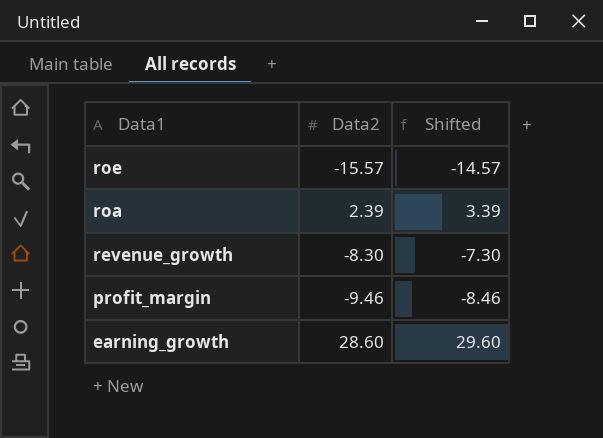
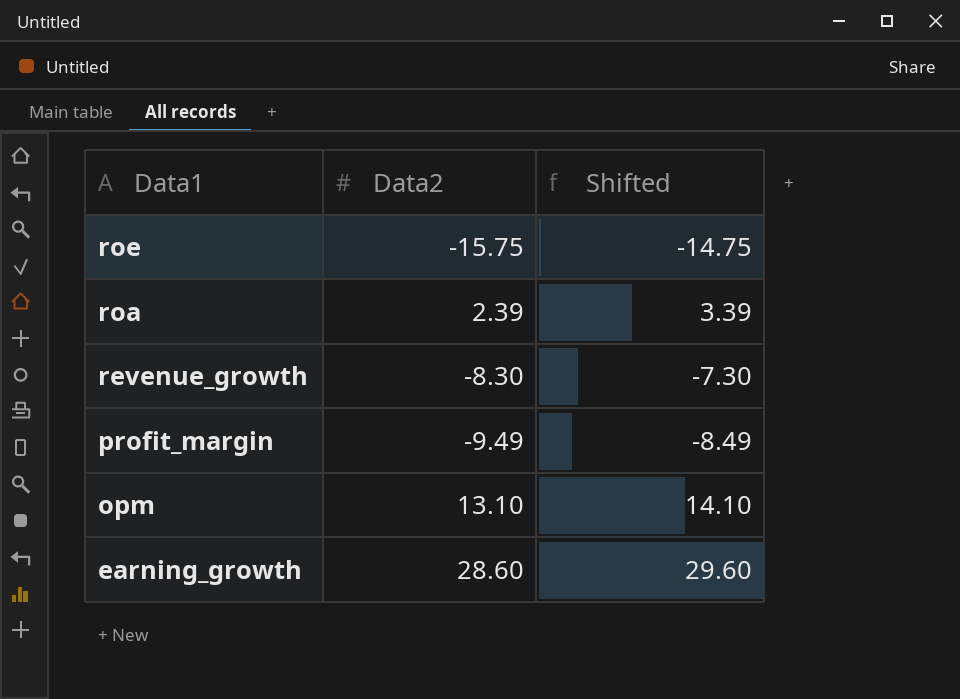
roe | Data2: -15.57 -> -15.75
roe | Shifted: -14.57 -> -14.75
profit_margin | Data2: -9.46 -> -9.49
profit_margin | Shifted: -8.46 -> -8.49
row opm: none -> 13.10 | 14.10

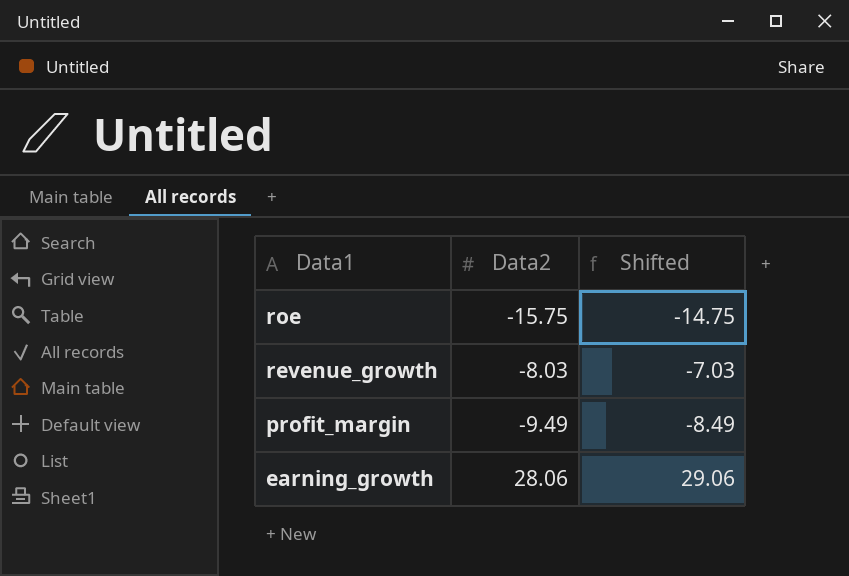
row roa: 2.39 | 3.39 -> none
row opm: 13.10 | 14.10 -> none
revenue_growth | Data2: -8.30 -> -8.03
revenue_growth | Shifted: -7.30 -> -7.03
earning_growth | Data2: 28.60 -> 28.06
earning_growth | Shifted: 29.60 -> 29.06

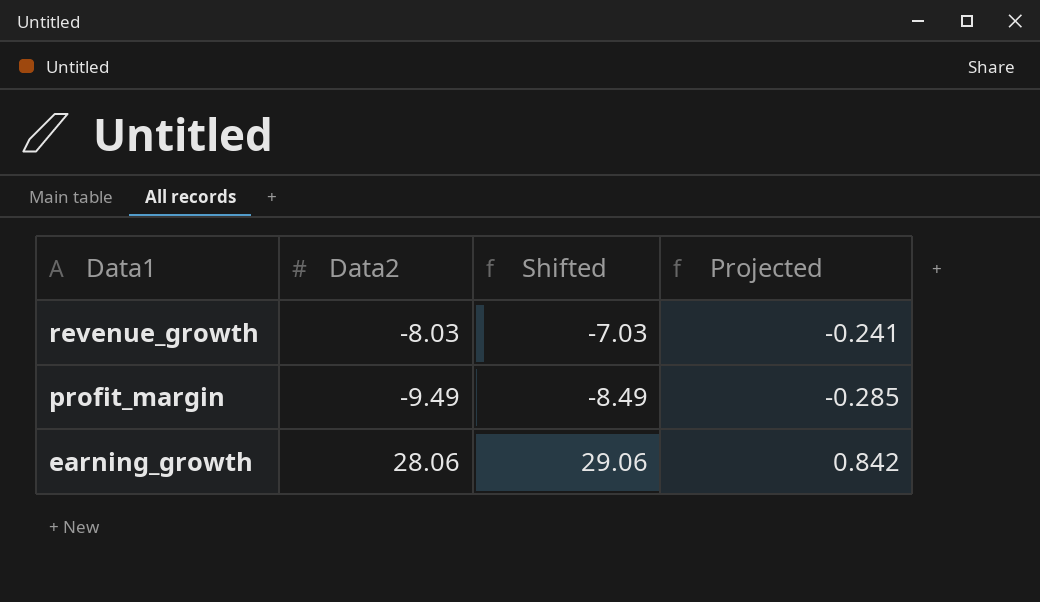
column Projected | formula: none -> [Data2] * 0.03
row roe: -15.75 | -14.75 -> none

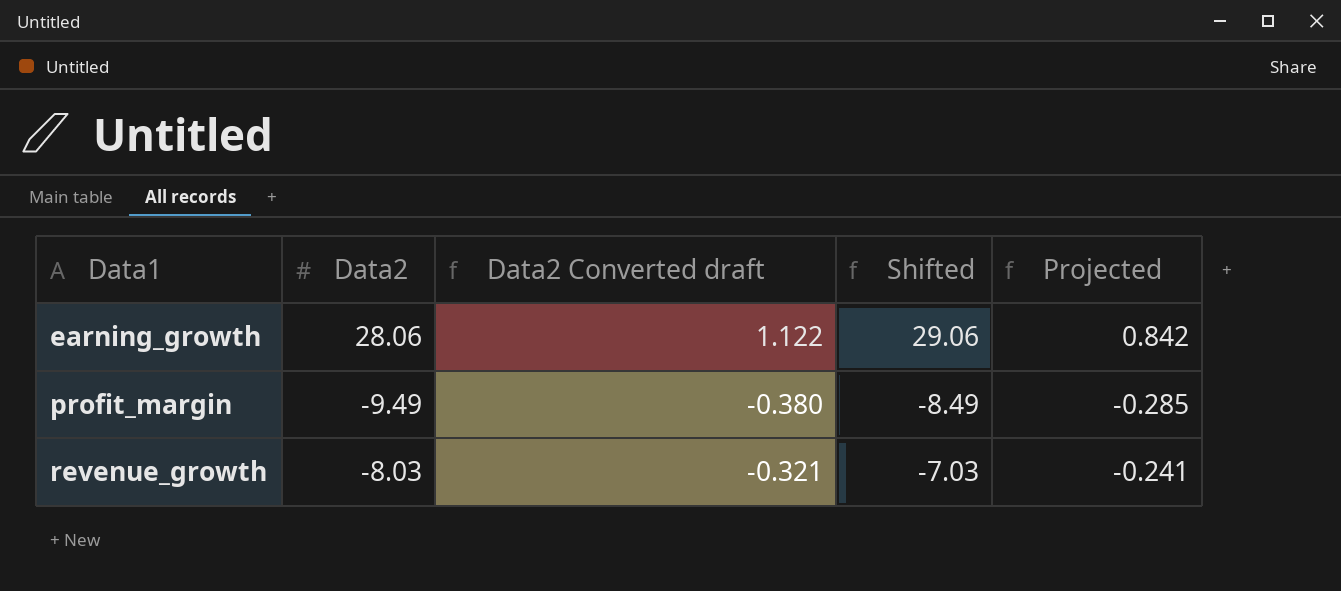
row order: Data1 descending -> Data1 ascending
column Data2 Converted draft | formula: none -> [Data2] * 0.04

